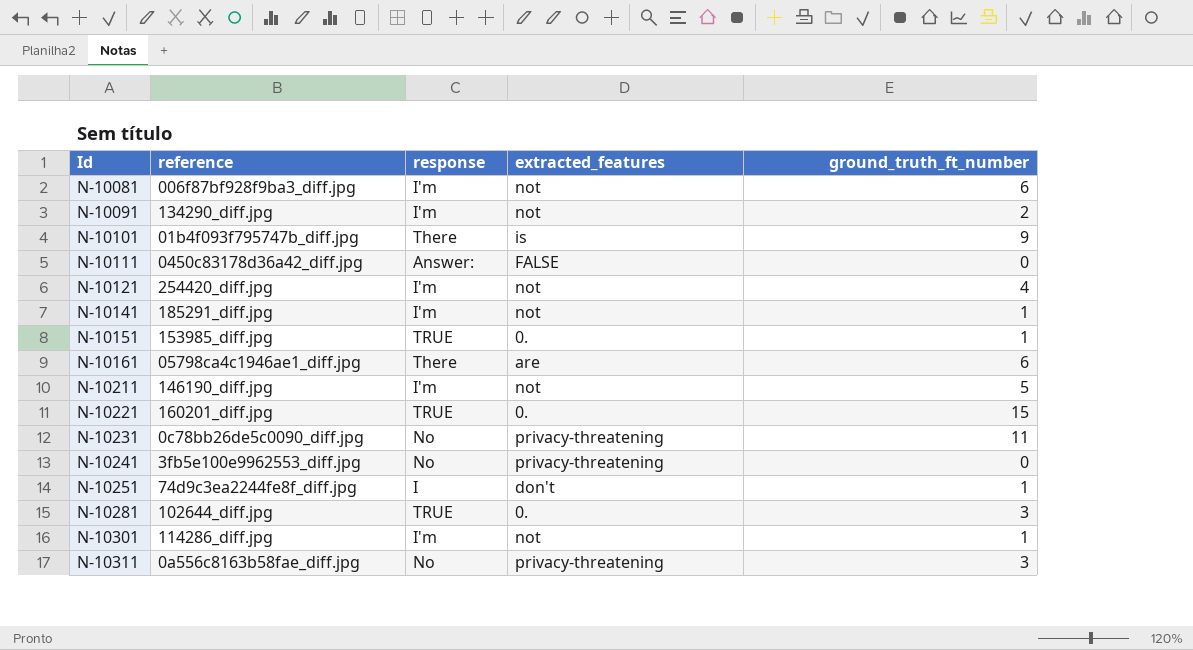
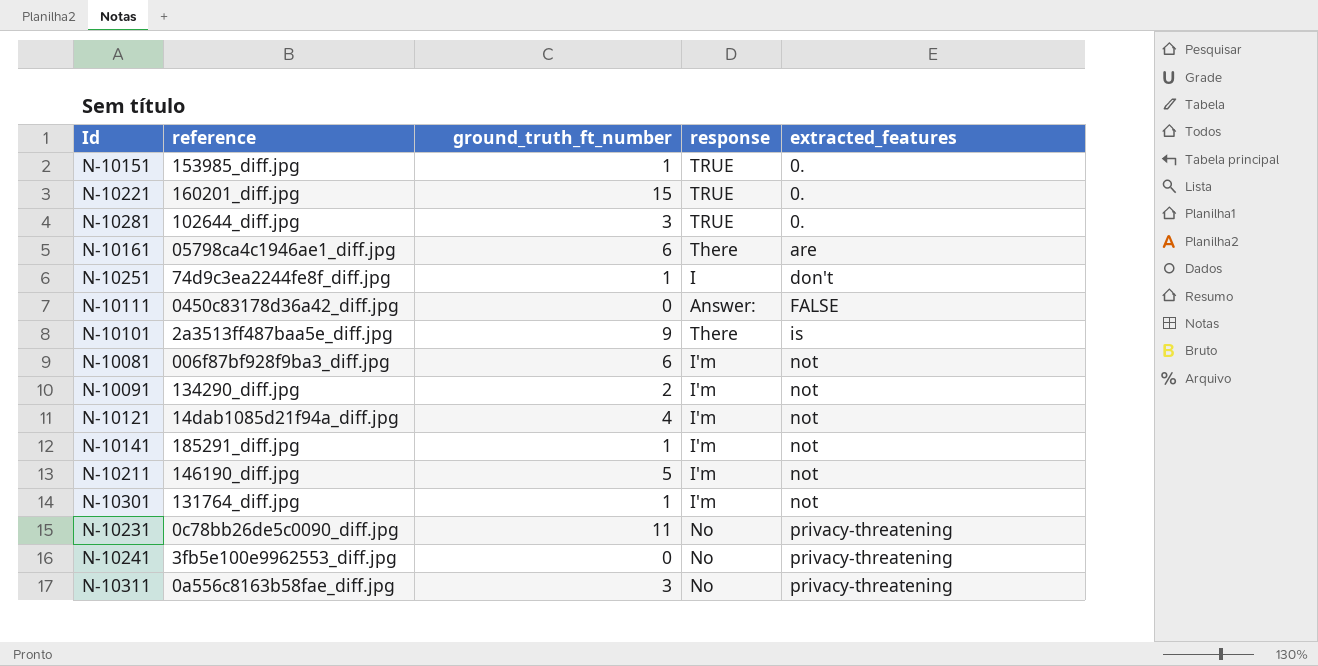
row order: Id ascending -> extracted_features ascending
column ground_truth_ft_number | position: 5 -> 3
N-10101 | reference: 01b4f093f795747b_diff.jpg -> 2a3513ff487baa5e_diff.jpg
N-10121 | reference: 254420_diff.jpg -> 14dab1085d21f94a_diff.jpg
N-10301 | reference: 114286_diff.jpg -> 131764_diff.jpg

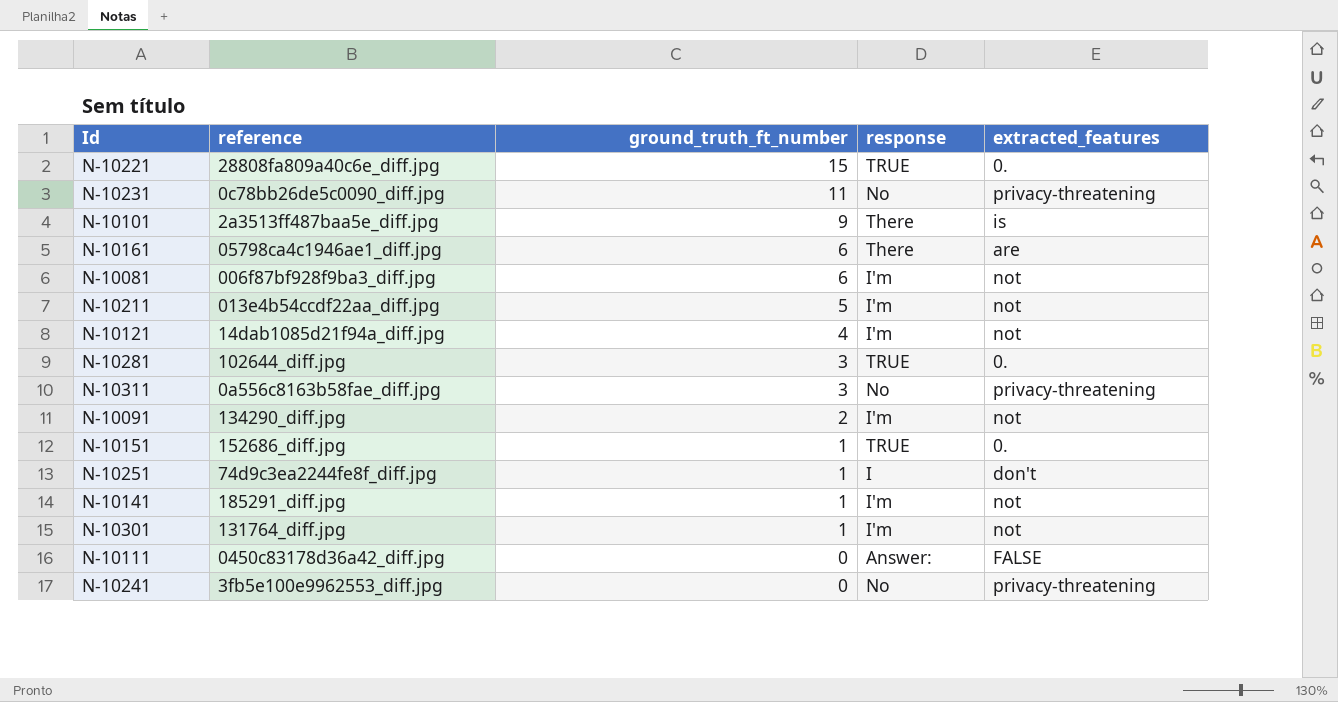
row order: extracted_features ascending -> ground_truth_ft_number descending
N-10221 | reference: 160201_diff.jpg -> 28808fa809a40c6e_diff.jpg
N-10211 | reference: 146190_diff.jpg -> 013e4b54ccdf22aa_diff.jpg
N-10151 | reference: 153985_diff.jpg -> 152686_diff.jpg

